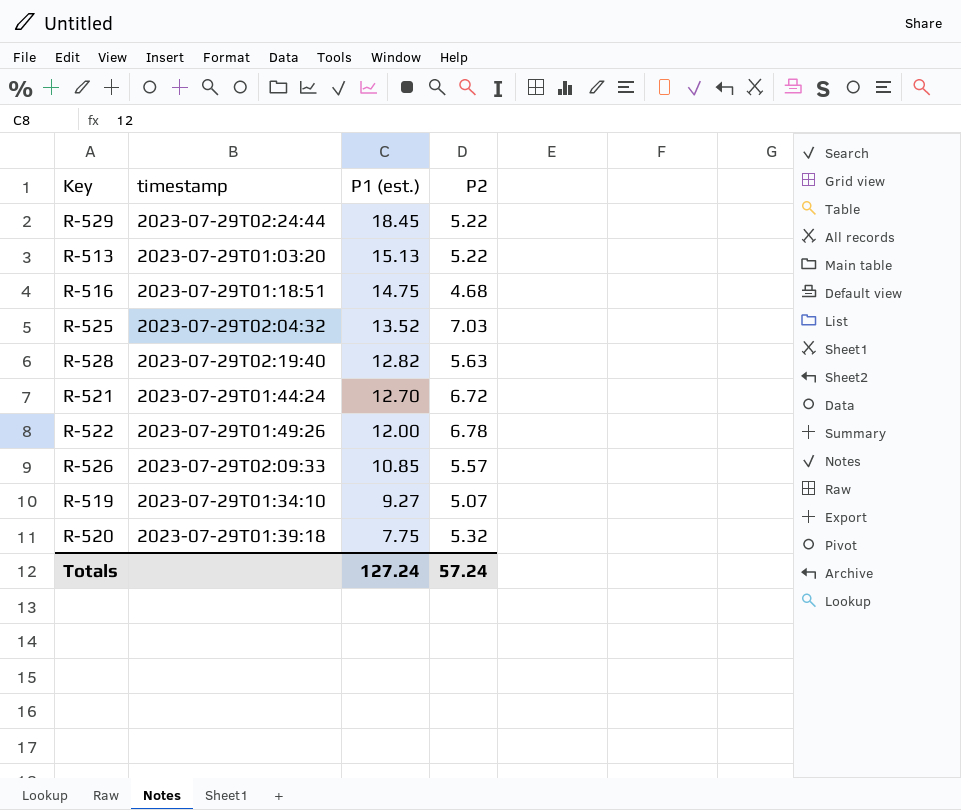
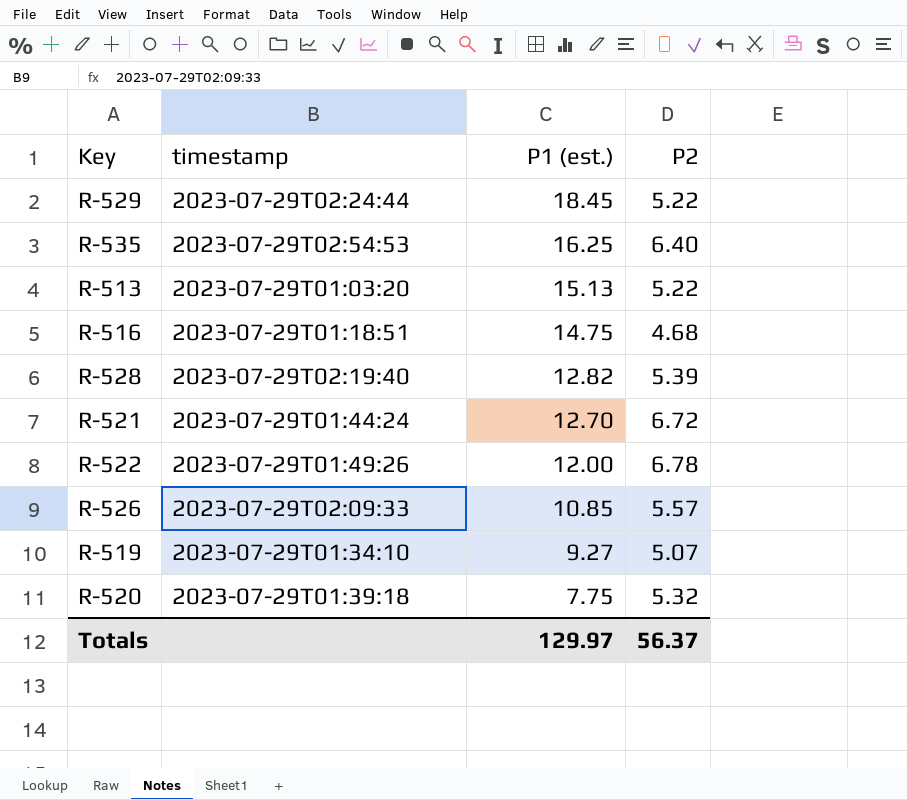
row R-525: 2023-07-29T02:04:32 | 13.52 | 7.03 -> none
row R-535: none -> 2023-07-29T02:54:53 | 16.25 | 6.40
R-528 | P2: 5.63 -> 5.39
Totals | P1 (est.): 127.24 -> 129.97
Totals | P2: 57.24 -> 56.37

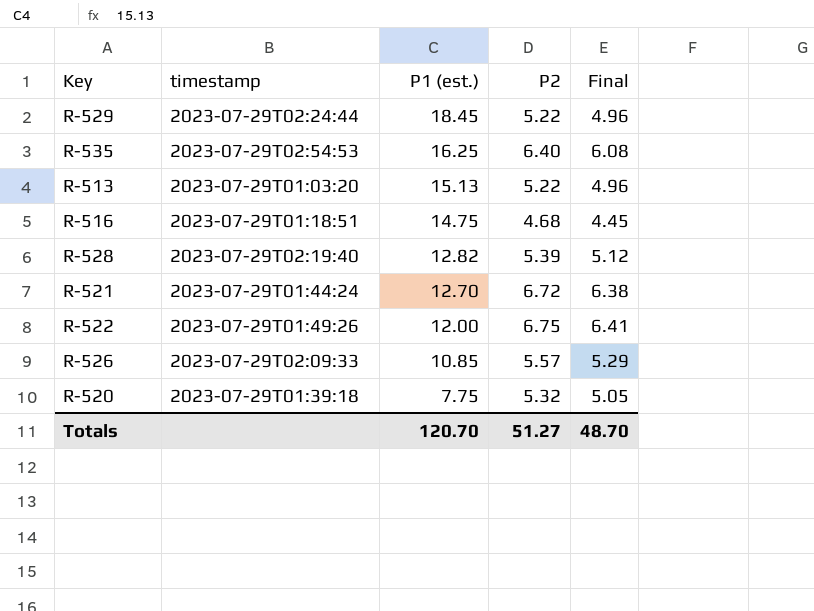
column Final | formula: none -> [P2] * 0.95
row R-519: 2023-07-29T01:34:10 | 9.27 | 5.07 -> none
R-522 | P2: 6.78 -> 6.75
Totals | P1 (est.): 129.97 -> 120.70
Totals | P2: 56.37 -> 51.27

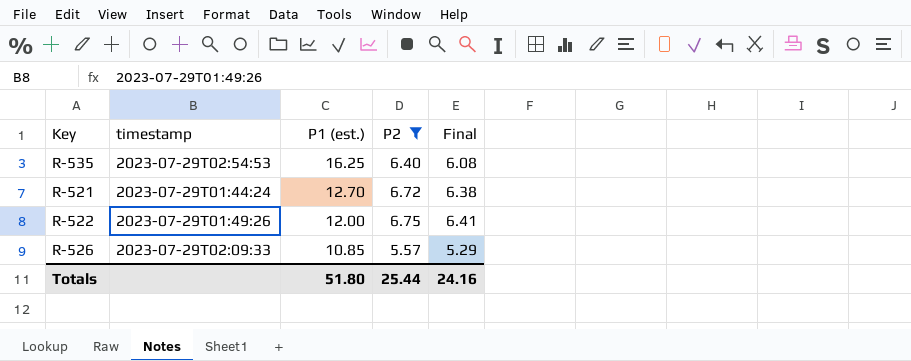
filter: none -> P2 >= 5.57
Totals | P1 (est.): 120.70 -> 51.80
Totals | P2: 51.27 -> 25.44
Totals | Final: 48.70 -> 24.16

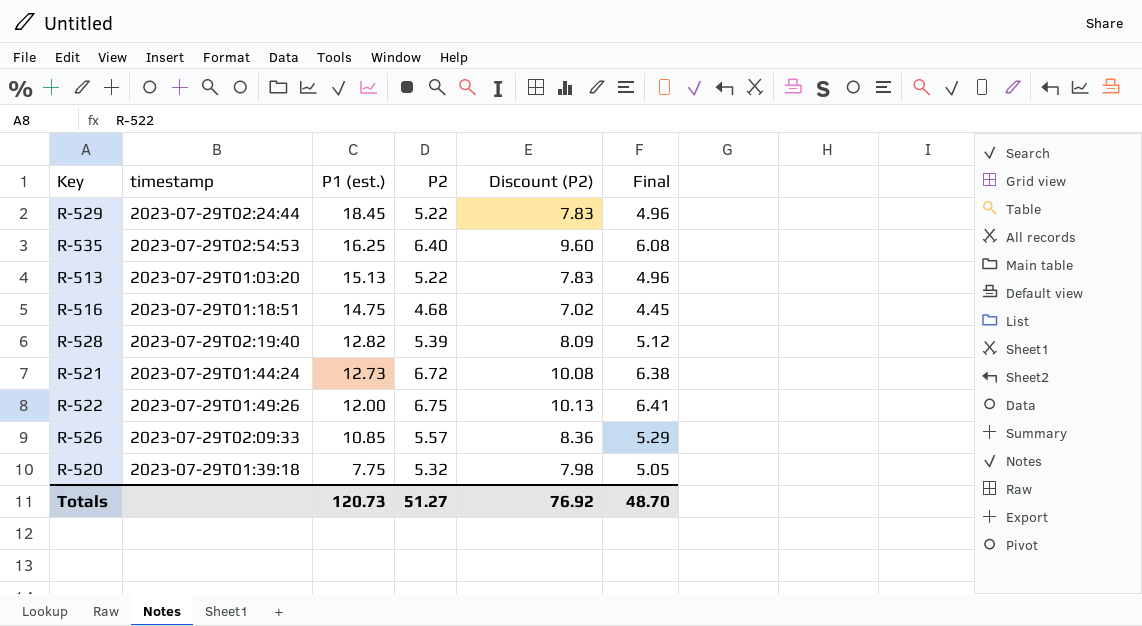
filter: P2 >= 5.57 -> none
column Discount (P2) | formula: none -> [P2] * 1.5
R-521 | P1 (est.): 12.70 -> 12.73
Totals | P1 (est.): 51.80 -> 120.73
Totals | P2: 25.44 -> 51.27
Totals | Final: 24.16 -> 48.70

